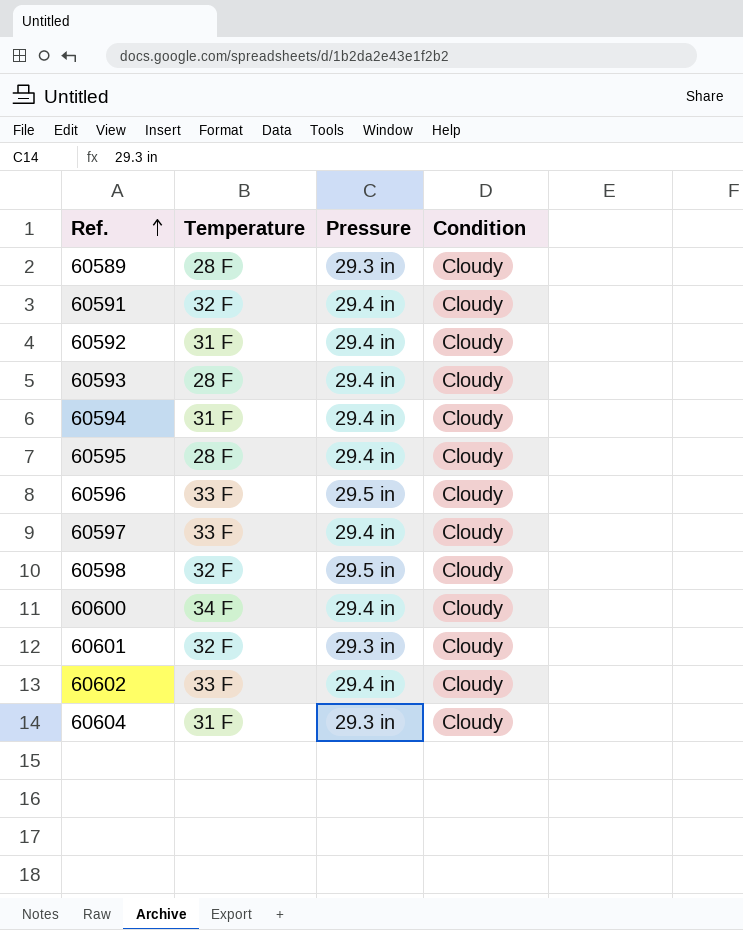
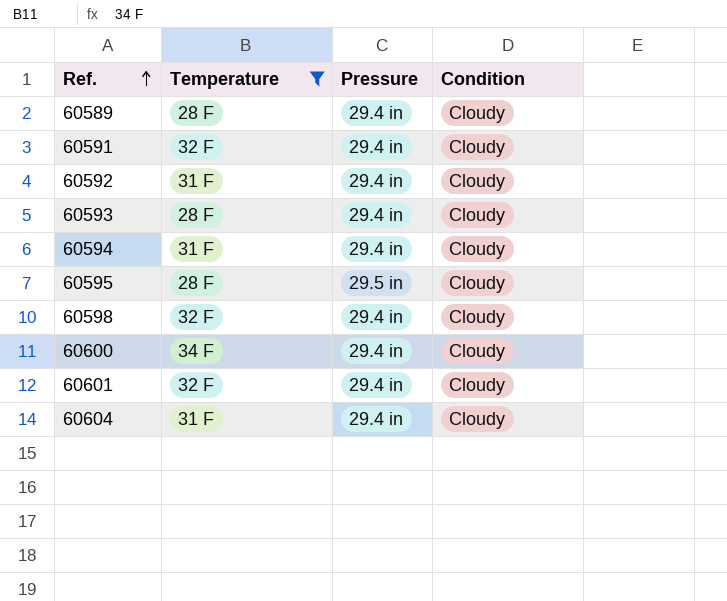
filter: none -> Temperature != 33 F
60589 | Pressure: 29.3 in -> 29.4 in
60595 | Pressure: 29.4 in -> 29.5 in
60598 | Pressure: 29.5 in -> 29.4 in
60601 | Pressure: 29.3 in -> 29.4 in
60604 | Pressure: 29.3 in -> 29.4 in

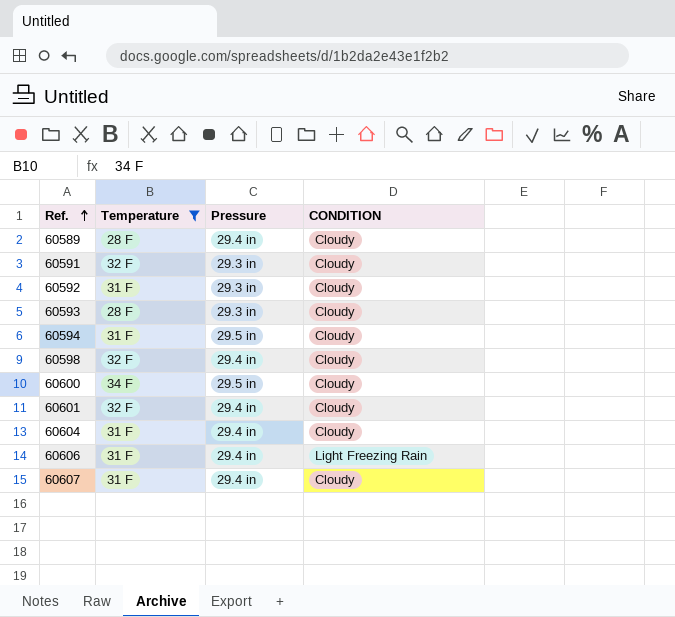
column name: Condition -> CONDITION
row 60595: 28 F | 29.5 in | Cloudy -> none
60591 | Pressure: 29.4 in -> 29.3 in
60592 | Pressure: 29.4 in -> 29.3 in
60593 | Pressure: 29.4 in -> 29.3 in
60594 | Pressure: 29.4 in -> 29.5 in
60600 | Pressure: 29.4 in -> 29.5 in
row 60606: none -> 31 F | 29.4 in | Light Freezing Rain
row 60607: none -> 31 F | 29.4 in | Cloudy

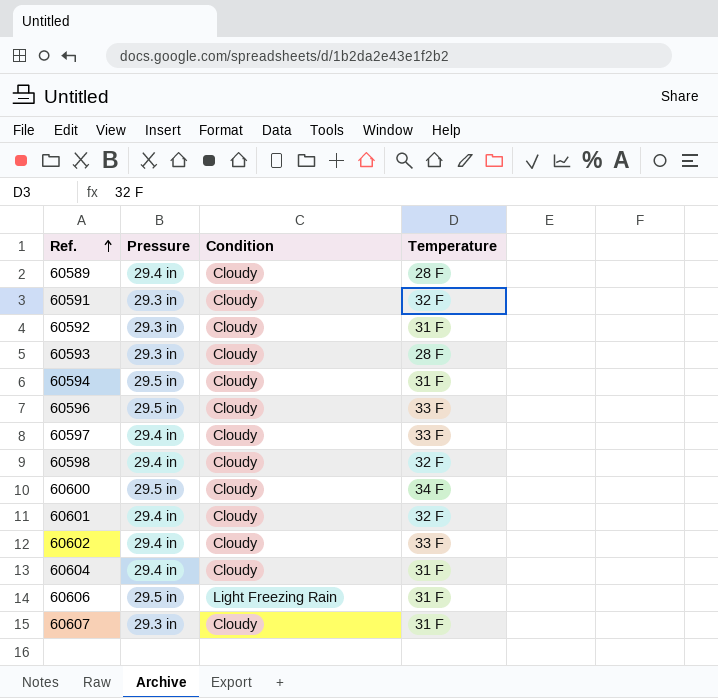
filter: Temperature != 33 F -> none
column name: CONDITION -> Condition
column Temperature | position: 2 -> 4
60606 | Pressure: 29.4 in -> 29.5 in
60607 | Pressure: 29.4 in -> 29.3 in

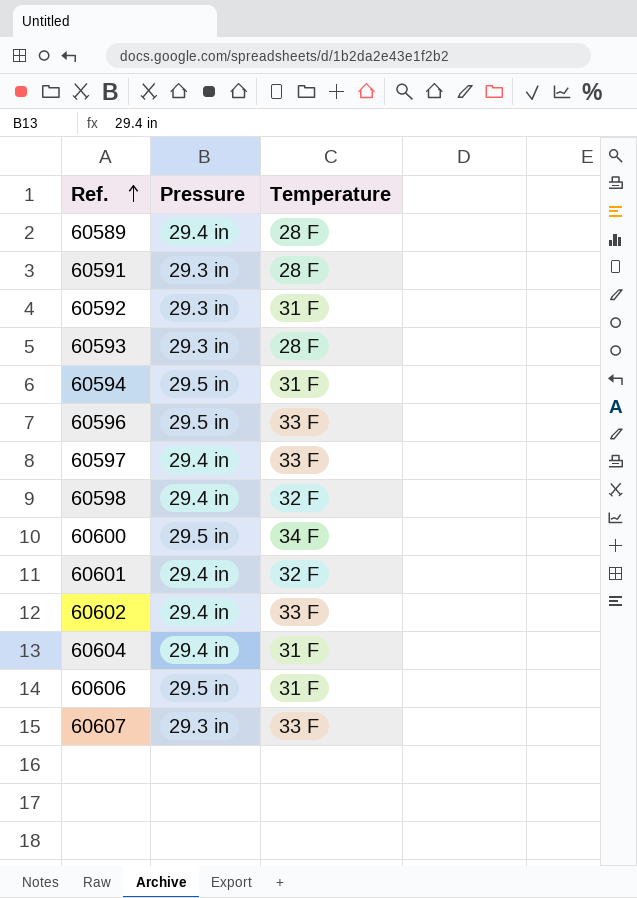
column Condition | position: 3 -> none
60591 | Temperature: 32 F -> 28 F
60607 | Temperature: 31 F -> 33 F

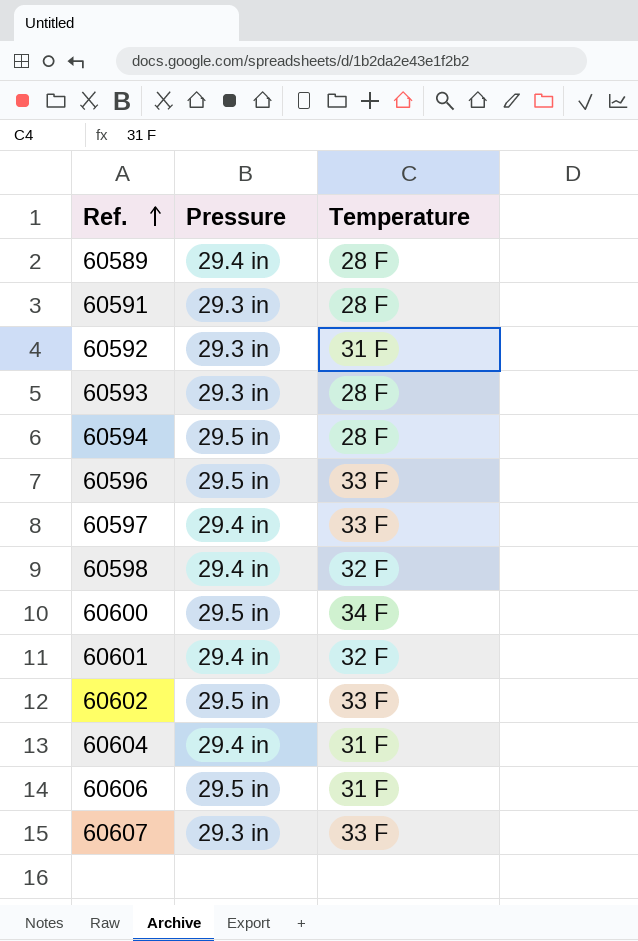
60594 | Temperature: 31 F -> 28 F
60602 | Pressure: 29.4 in -> 29.5 in

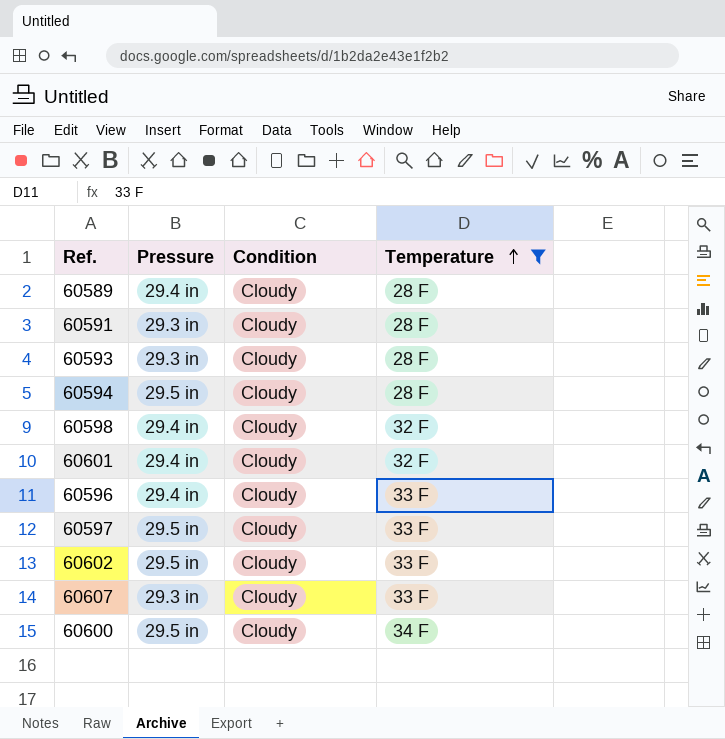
filter: none -> Temperature != 31 F
row order: Ref. ascending -> Temperature ascending
column Condition | position: none -> 3
60596 | Pressure: 29.5 in -> 29.4 in
60597 | Pressure: 29.4 in -> 29.5 in

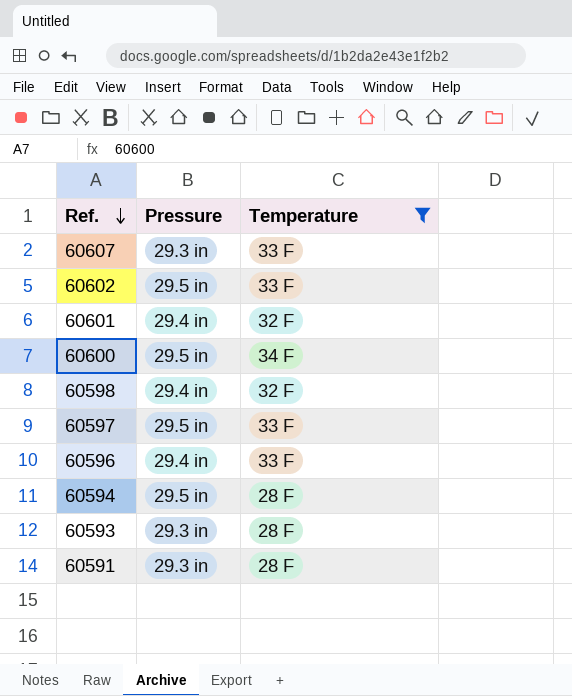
row order: Temperature ascending -> Ref. descending
column Condition | position: 3 -> none
row 60589: 29.4 in | Cloudy | 28 F -> none

